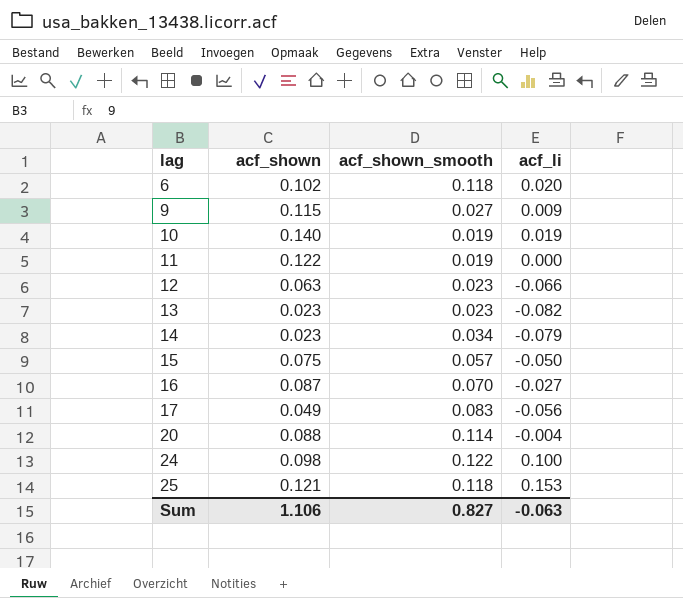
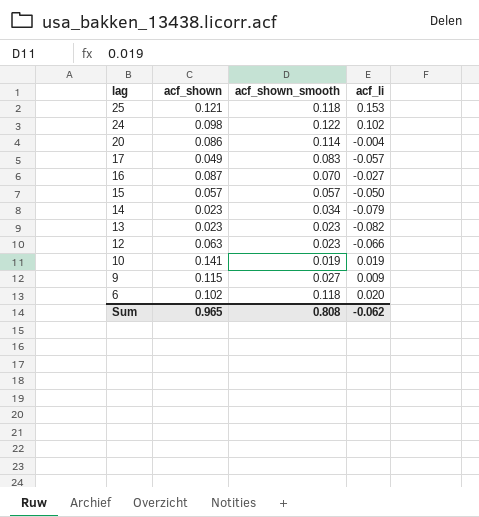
row order: lag ascending -> lag descending
row 11: 0.122 | 0.019 | 0.000 -> none
24 | acf_li: 0.100 -> 0.102
20 | acf_shown: 0.088 -> 0.086
17 | acf_li: -0.056 -> -0.057
15 | acf_shown: 0.075 -> 0.057
10 | acf_shown: 0.140 -> 0.141
Sum | acf_shown: 1.106 -> 0.965
Sum | acf_shown_smooth: 0.827 -> 0.808
Sum | acf_li: -0.063 -> -0.062

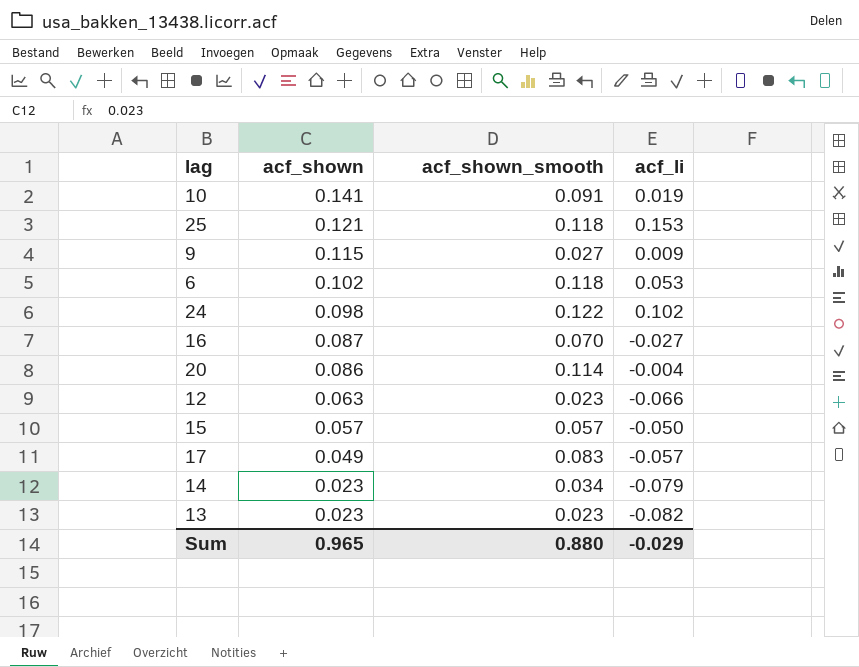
row order: lag descending -> acf_shown descending
10 | acf_shown_smooth: 0.019 -> 0.091
6 | acf_li: 0.020 -> 0.053
Sum | acf_shown_smooth: 0.808 -> 0.880
Sum | acf_li: -0.062 -> -0.029

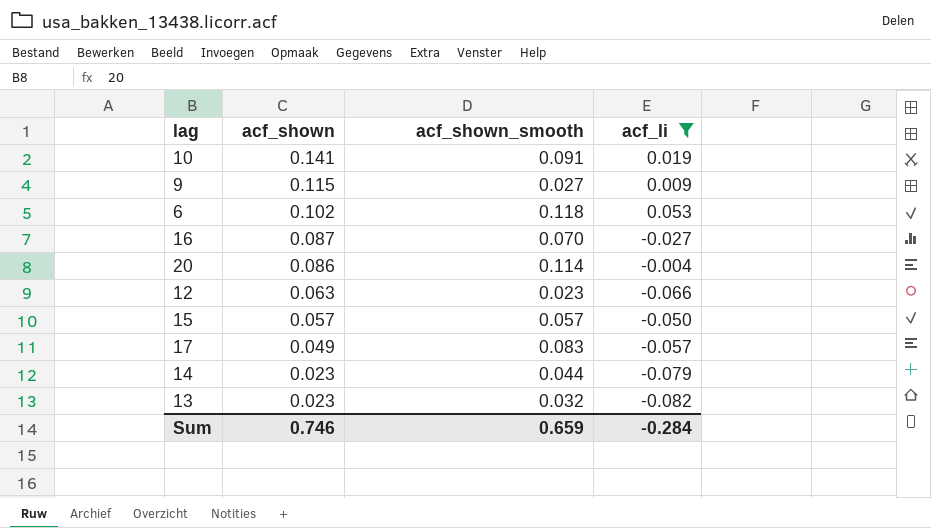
filter: none -> acf_li <= 0.053
14 | acf_shown_smooth: 0.034 -> 0.044
13 | acf_shown_smooth: 0.023 -> 0.032
Sum | acf_shown: 0.965 -> 0.746
Sum | acf_shown_smooth: 0.880 -> 0.659
Sum | acf_li: -0.029 -> -0.284

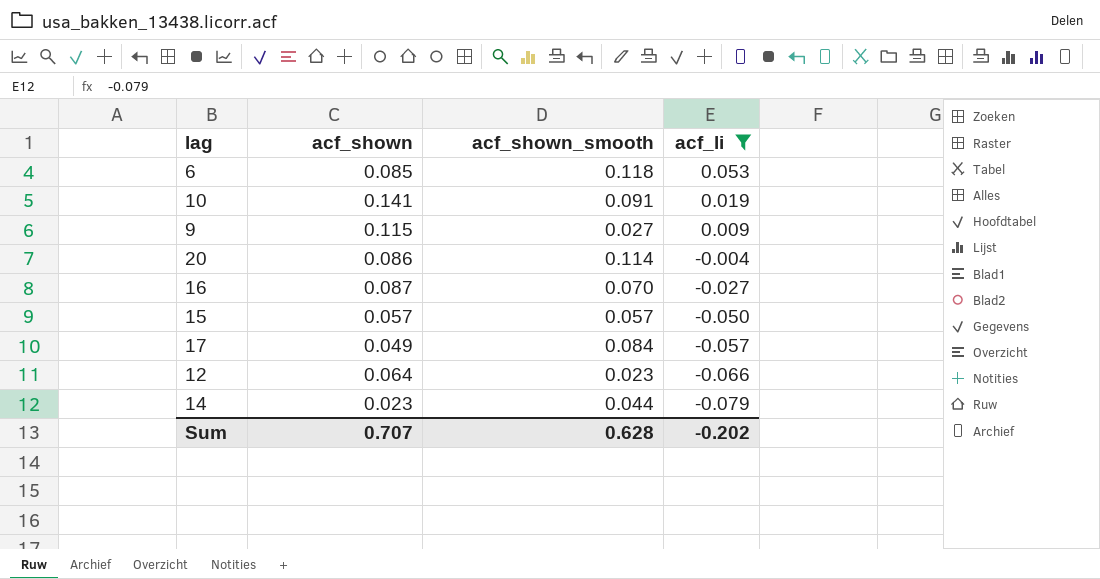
row order: acf_shown descending -> acf_li descending
row 13: 0.023 | 0.032 | -0.082 -> none
6 | acf_shown: 0.102 -> 0.085
17 | acf_shown_smooth: 0.083 -> 0.084
12 | acf_shown: 0.063 -> 0.064
Sum | acf_shown: 0.746 -> 0.707
Sum | acf_shown_smooth: 0.659 -> 0.628
Sum | acf_li: -0.284 -> -0.202

